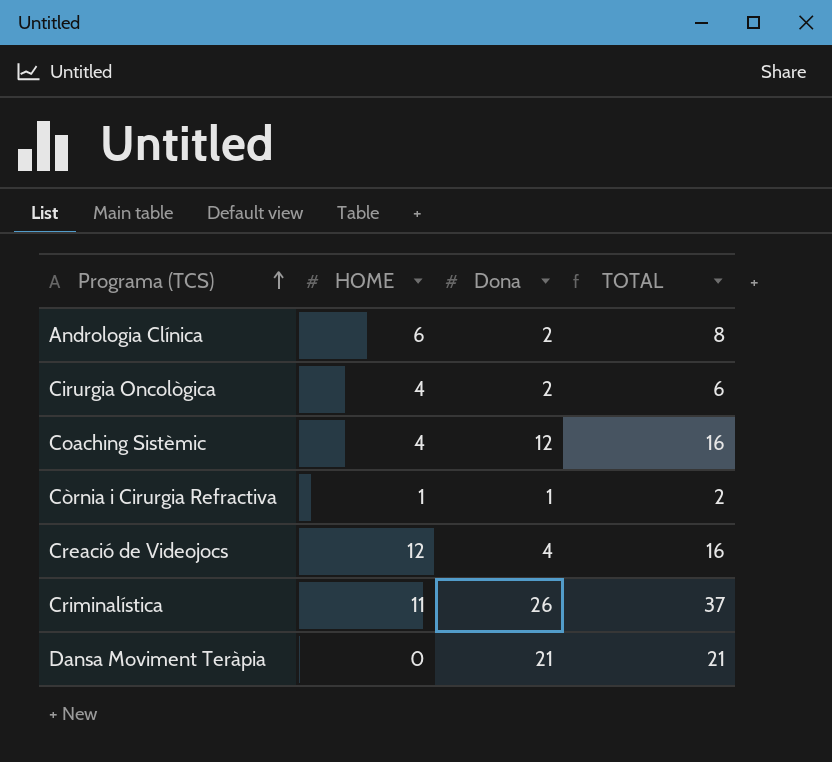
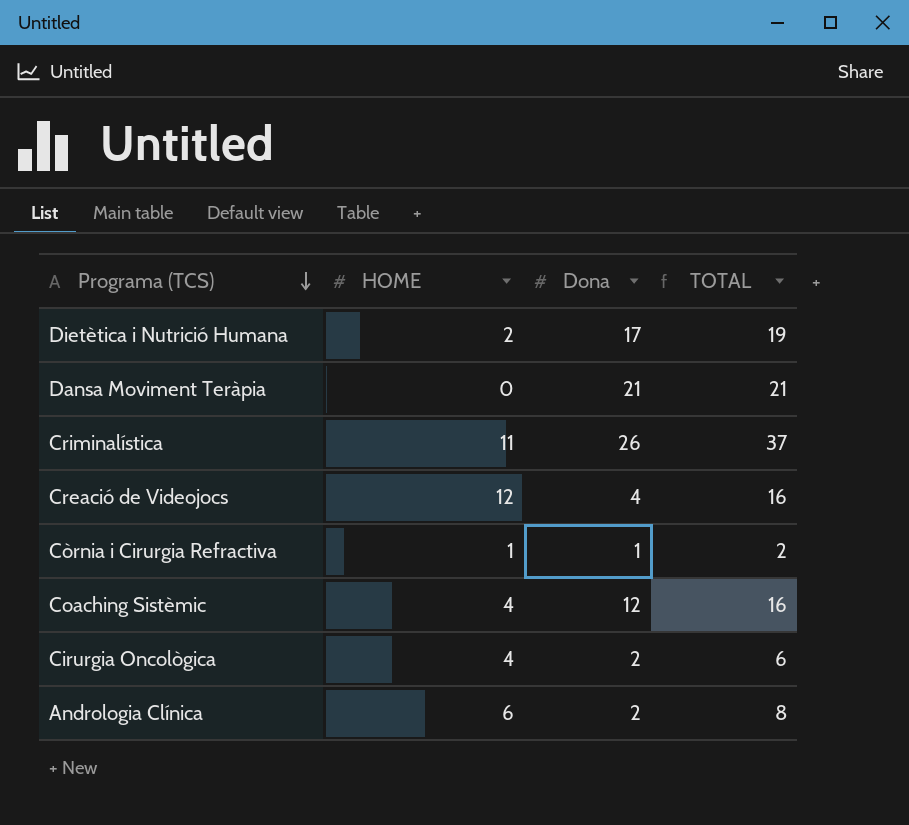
row order: Programa (TCS) ascending -> Programa (TCS) descending
row Dietètica i Nutrició Humana: none -> 2 | 17 | 19

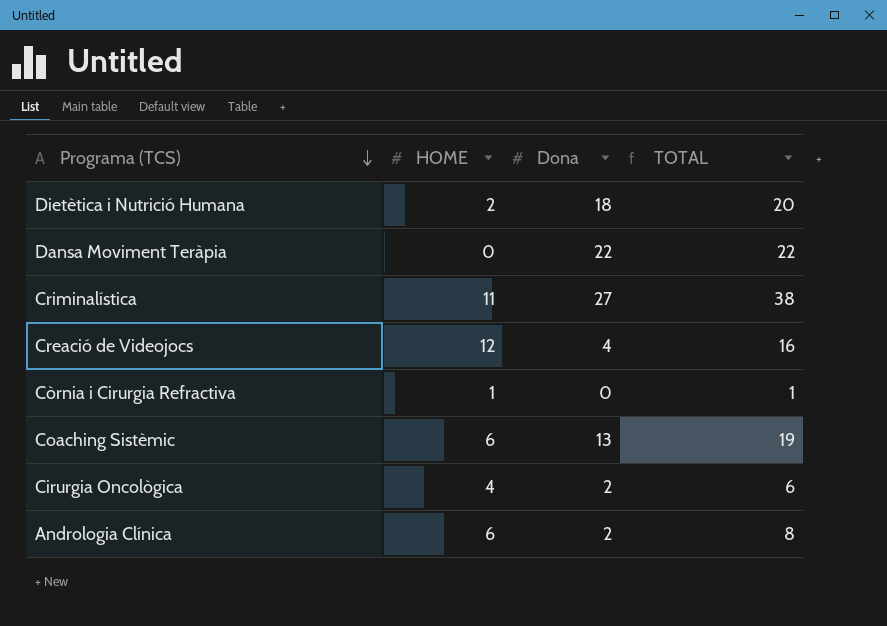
Dietètica i Nutrició Humana | Dona: 17 -> 18
Dietètica i Nutrició Humana | TOTAL: 19 -> 20
Dansa Moviment Teràpia | Dona: 21 -> 22
Dansa Moviment Teràpia | TOTAL: 21 -> 22
Criminalística | Dona: 26 -> 27
Criminalística | TOTAL: 37 -> 38
Còrnia i Cirurgia Refractiva | Dona: 1 -> 0
Còrnia i Cirurgia Refractiva | TOTAL: 2 -> 1
Coaching Sistèmic | HOME: 4 -> 6
Coaching Sistèmic | Dona: 12 -> 13
Coaching Sistèmic | TOTAL: 16 -> 19

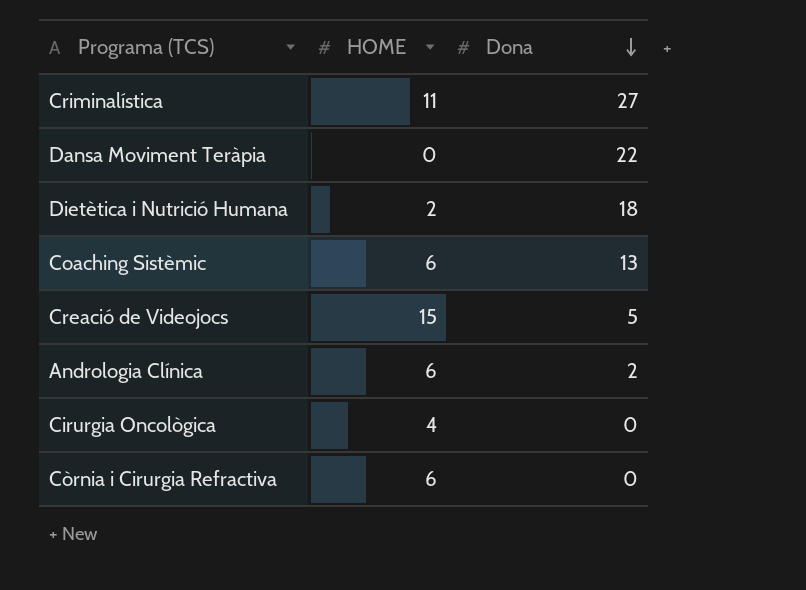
row order: Programa (TCS) descending -> Dona descending
column TOTAL | formula: [HOME] + [Dona] -> none
Creació de Videojocs | HOME: 12 -> 15
Creació de Videojocs | Dona: 4 -> 5
Cirurgia Oncològica | Dona: 2 -> 0
Còrnia i Cirurgia Refractiva | HOME: 1 -> 6

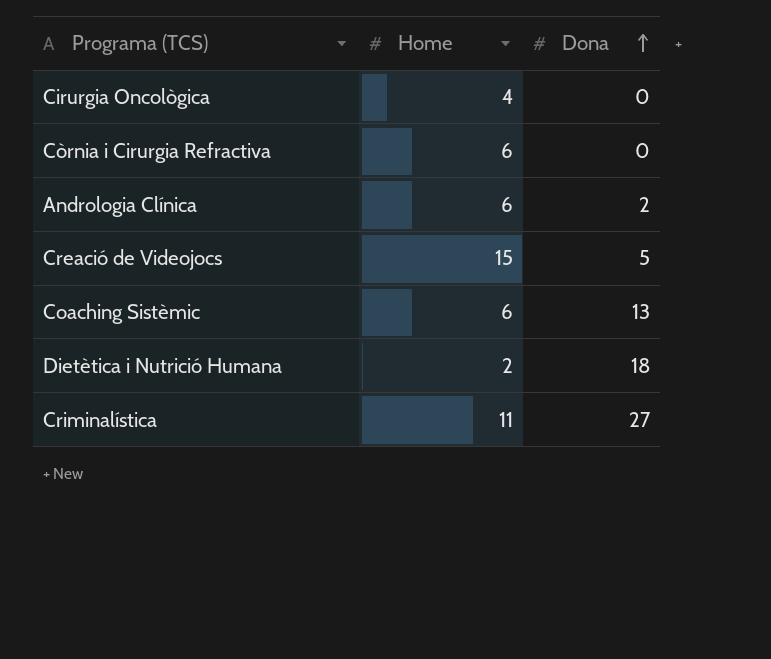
row order: Dona descending -> Dona ascending
column name: HOME -> Home
row Dansa Moviment Teràpia: 0 | 22 -> none

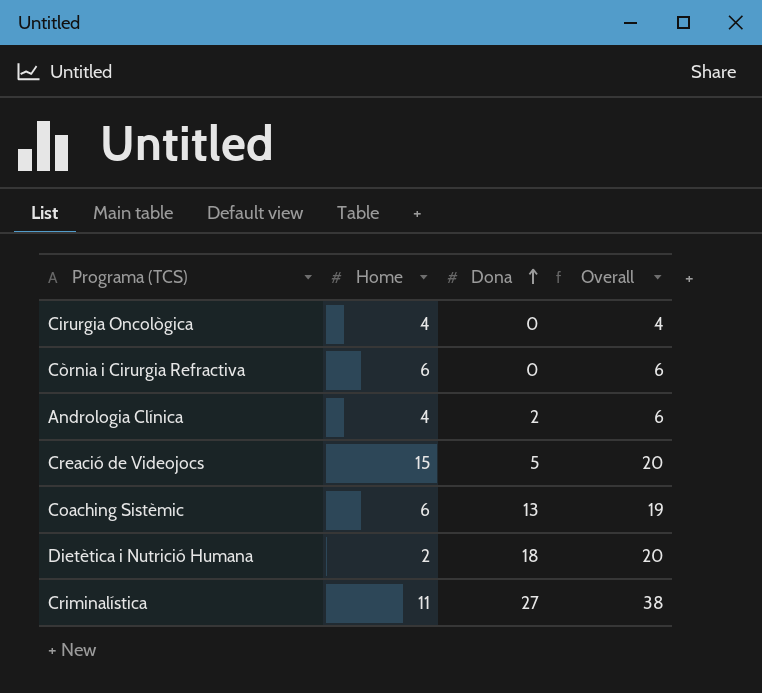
column Overall | formula: none -> [Home] + [Dona]
Andrologia Clínica | Home: 6 -> 4

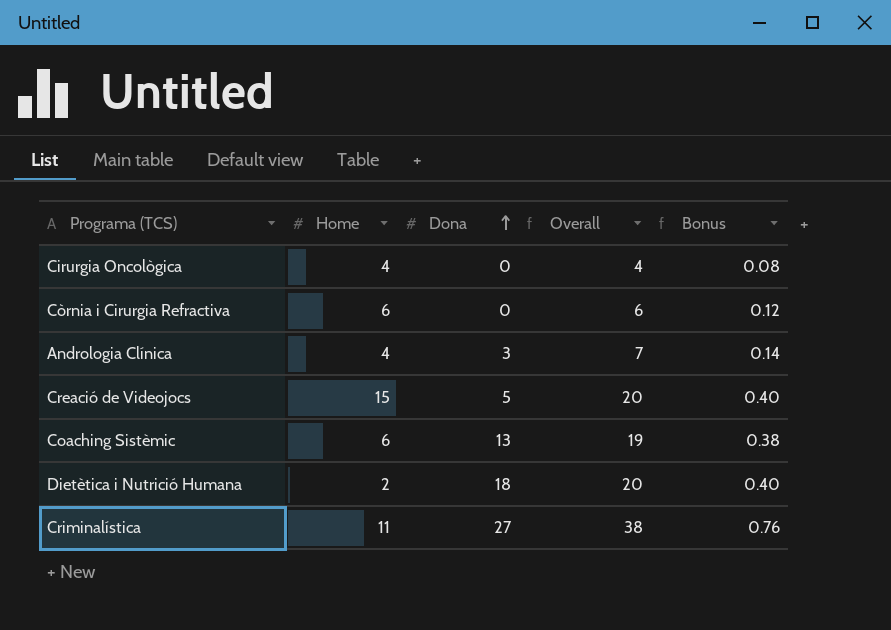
column Bonus | formula: none -> [Overall] * 0.02
Andrologia Clínica | Dona: 2 -> 3
Andrologia Clínica | Overall: 6 -> 7

